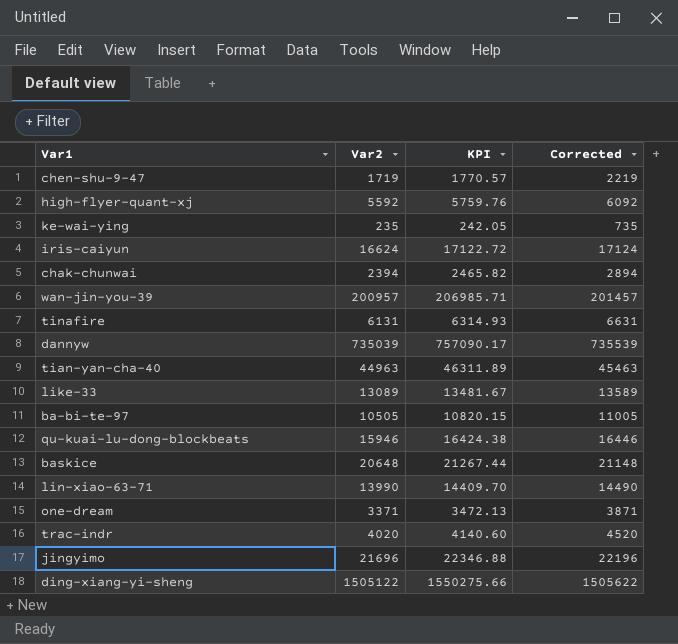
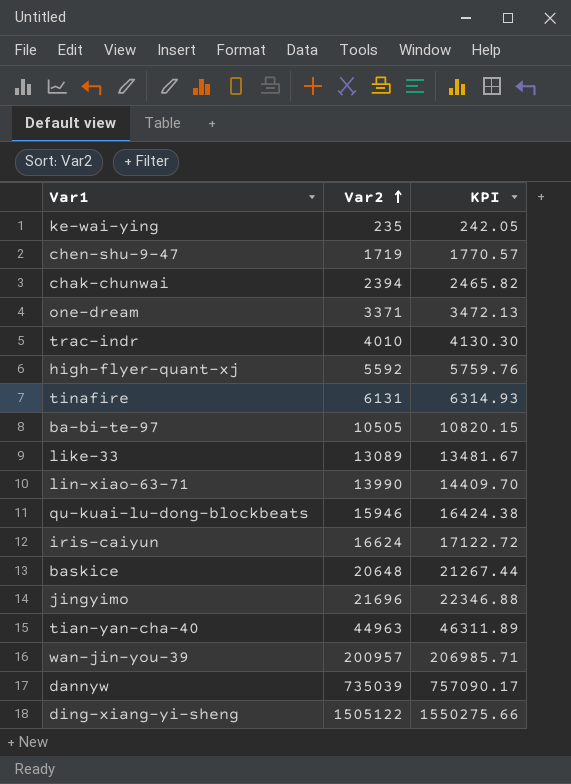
row order: none -> Var2 ascending
column Corrected | formula: [Var2] + 500 -> none
trac-indr | Var2: 4020 -> 4010
trac-indr | KPI: 4140.60 -> 4130.30

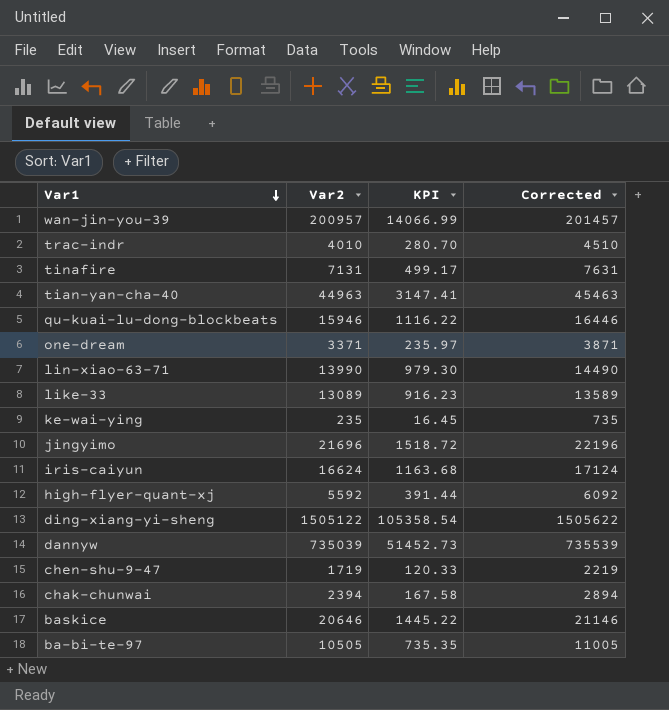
row order: Var2 ascending -> Var1 descending
column KPI | formula: [Var2] * 1.03 -> [Var2] * 0.07
column Corrected | formula: none -> [Var2] + 500
tinafire | Var2: 6131 -> 7131
baskice | Var2: 20648 -> 20646

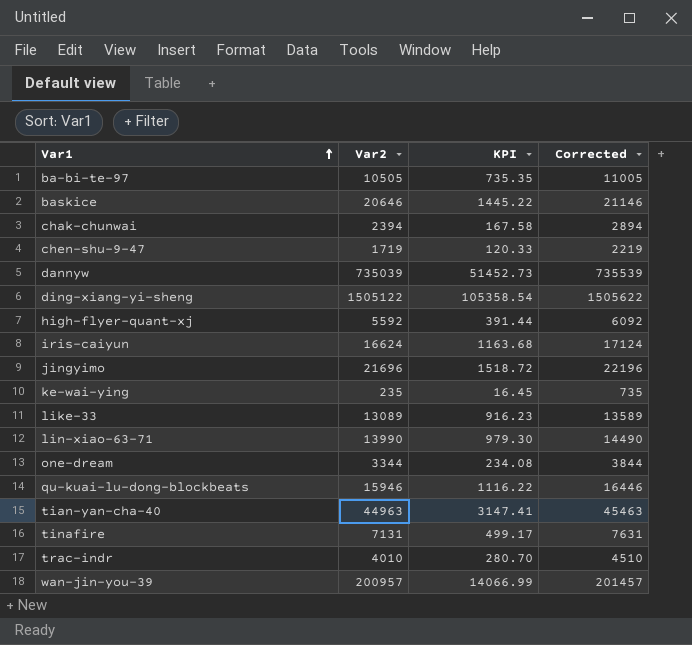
row order: Var1 descending -> Var1 ascending
one-dream | Var2: 3371 -> 3344
one-dream | KPI: 235.97 -> 234.08
one-dream | Corrected: 3871 -> 3844

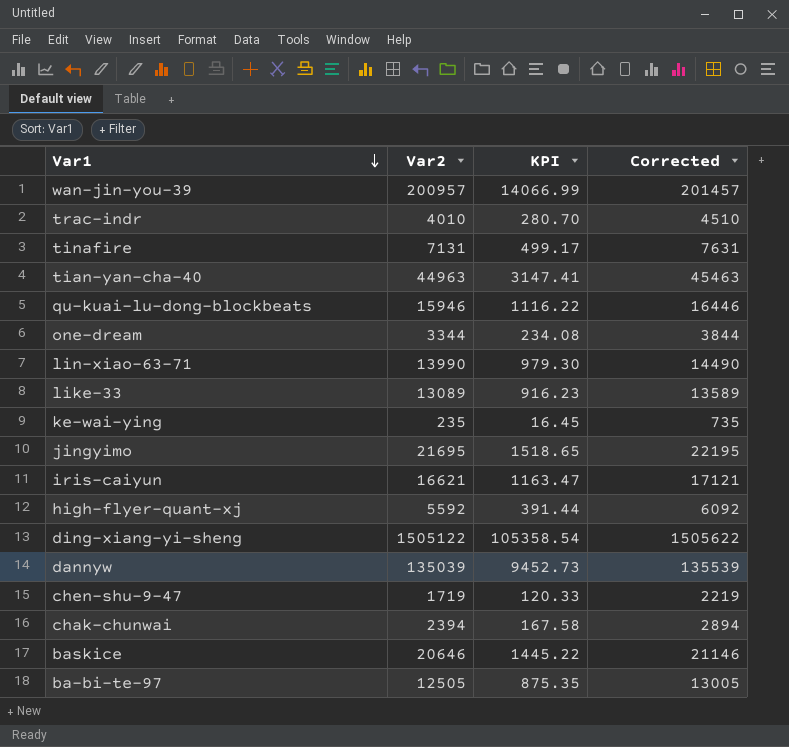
row order: Var1 ascending -> Var1 descending
jingyimo | Var2: 21696 -> 21695
jingyimo | KPI: 1518.72 -> 1518.65
jingyimo | Corrected: 22196 -> 22195
iris-caiyun | Var2: 16624 -> 16621
iris-caiyun | KPI: 1163.68 -> 1163.47
iris-caiyun | Corrected: 17124 -> 17121
dannyw | Var2: 735039 -> 135039
dannyw | KPI: 51452.73 -> 9452.73
dannyw | Corrected: 735539 -> 135539
ba-bi-te-97 | Var2: 10505 -> 12505
ba-bi-te-97 | KPI: 735.35 -> 875.35
ba-bi-te-97 | Corrected: 11005 -> 13005

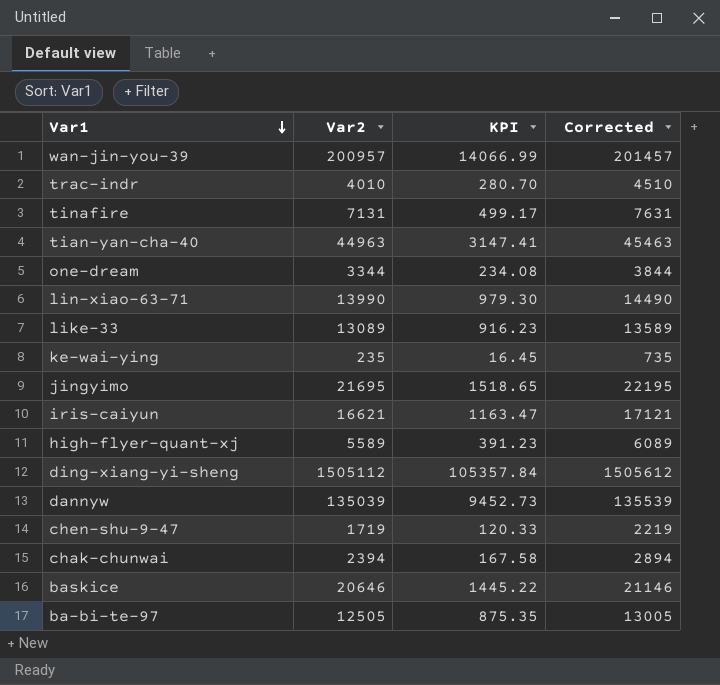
row qu-kuai-lu-dong-blockbeats: 15946 | 1116.22 | 16446 -> none
high-flyer-quant-xj | Var2: 5592 -> 5589
high-flyer-quant-xj | KPI: 391.44 -> 391.23
high-flyer-quant-xj | Corrected: 6092 -> 6089
ding-xiang-yi-sheng | Var2: 1505122 -> 1505112
ding-xiang-yi-sheng | KPI: 105358.54 -> 105357.84
ding-xiang-yi-sheng | Corrected: 1505622 -> 1505612

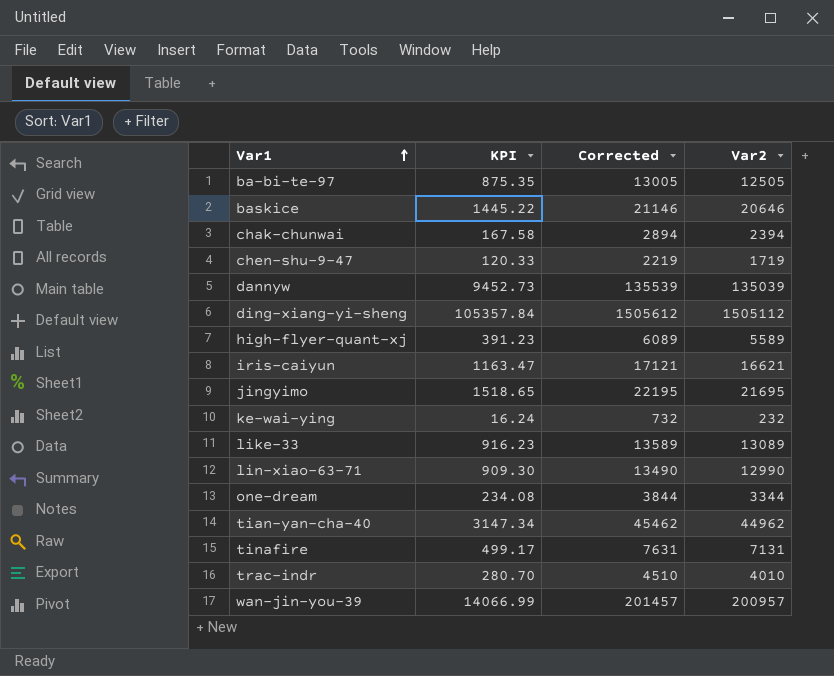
row order: Var1 descending -> Var1 ascending
column Var2 | position: 2 -> 4
ke-wai-ying | KPI: 16.45 -> 16.24
ke-wai-ying | Corrected: 735 -> 732
ke-wai-ying | Var2: 235 -> 232
lin-xiao-63-71 | KPI: 979.30 -> 909.30
lin-xiao-63-71 | Corrected: 14490 -> 13490
lin-xiao-63-71 | Var2: 13990 -> 12990
tian-yan-cha-40 | KPI: 3147.41 -> 3147.34
tian-yan-cha-40 | Corrected: 45463 -> 45462
tian-yan-cha-40 | Var2: 44963 -> 44962

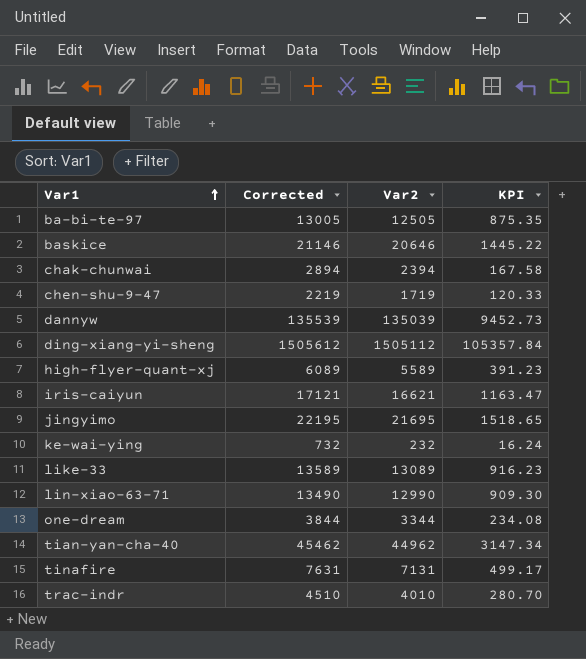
column KPI | position: 2 -> 4
row wan-jin-you-39: 14066.99 | 201457 | 200957 -> none

